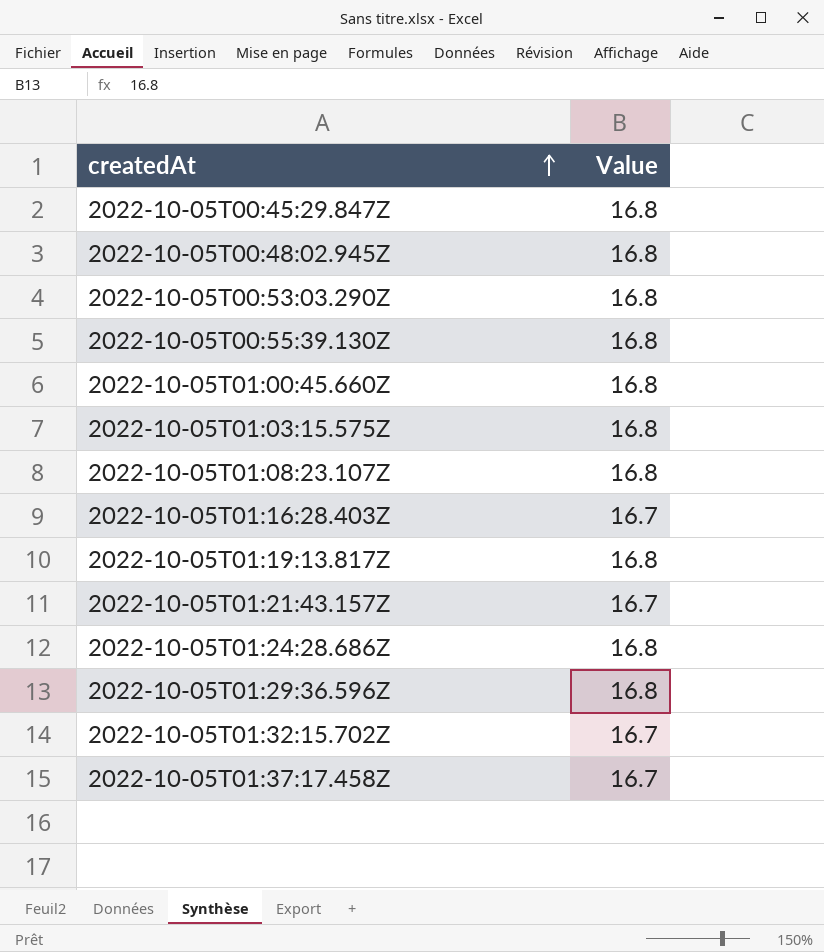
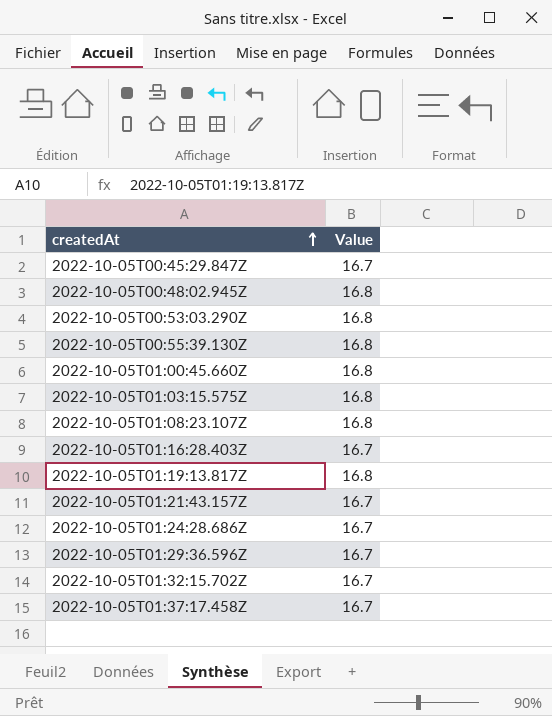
2022-10-05T00:45:29.847Z | Value: 16.8 -> 16.7
2022-10-05T01:24:28.686Z | Value: 16.8 -> 16.7
2022-10-05T01:29:36.596Z | Value: 16.8 -> 16.7

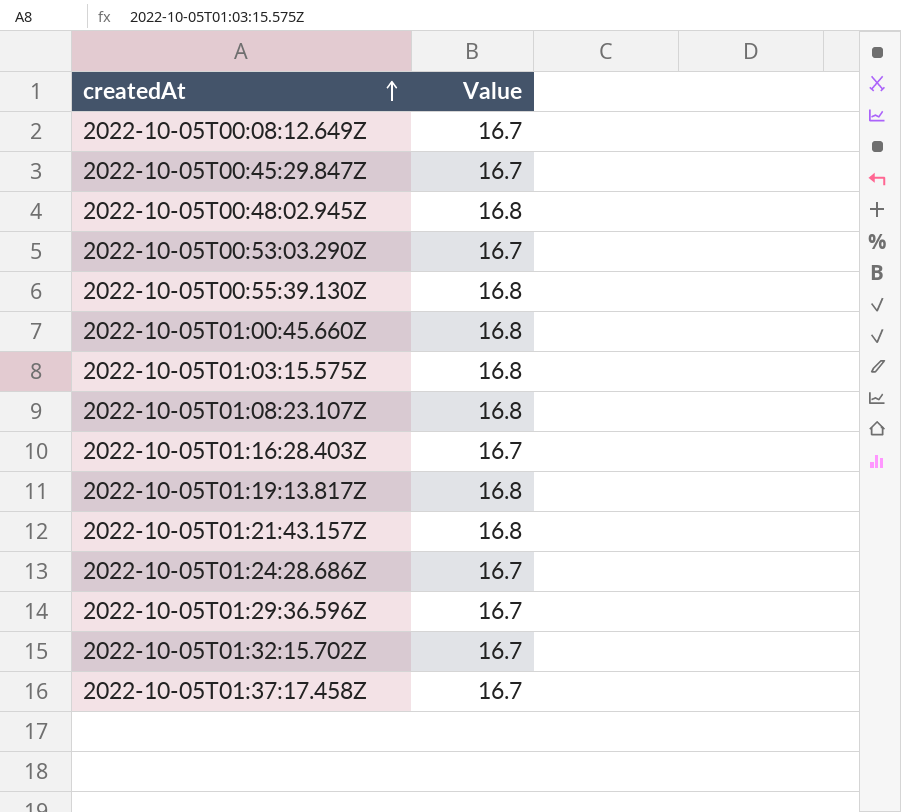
row 2022-10-05T00:08:12.649Z: none -> 16.7
2022-10-05T00:53:03.290Z | Value: 16.8 -> 16.7
2022-10-05T01:21:43.157Z | Value: 16.7 -> 16.8

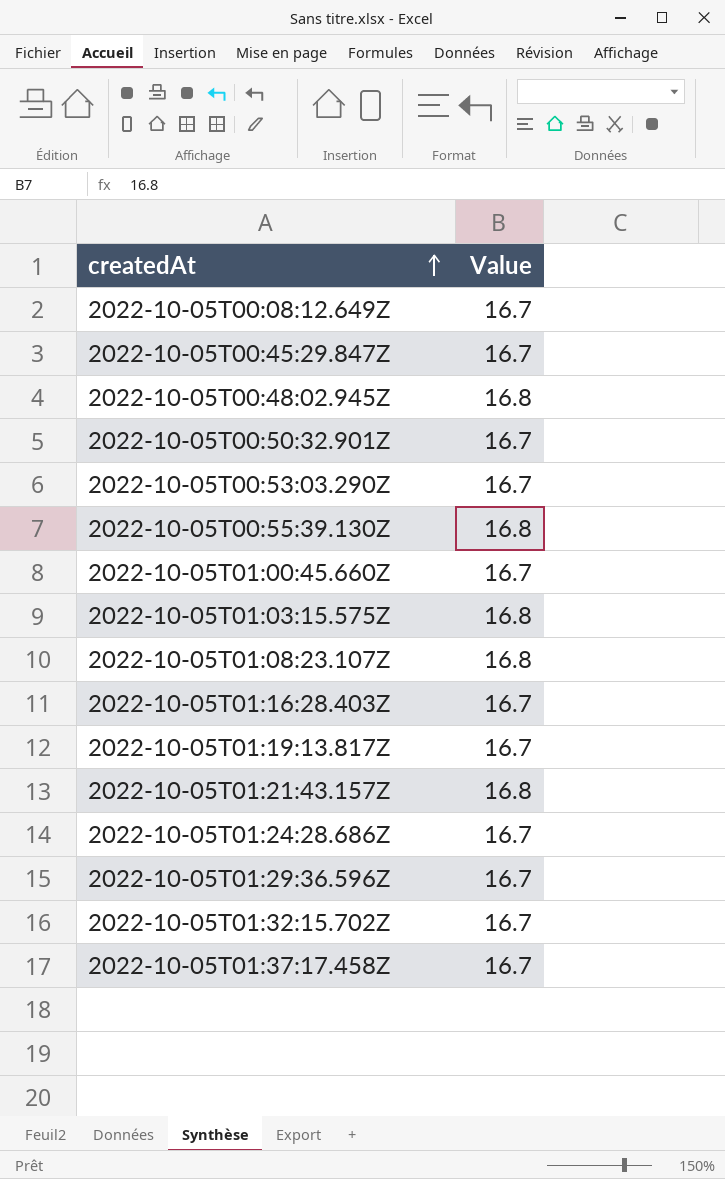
row 2022-10-05T00:50:32.901Z: none -> 16.7
2022-10-05T01:00:45.660Z | Value: 16.8 -> 16.7
2022-10-05T01:19:13.817Z | Value: 16.8 -> 16.7

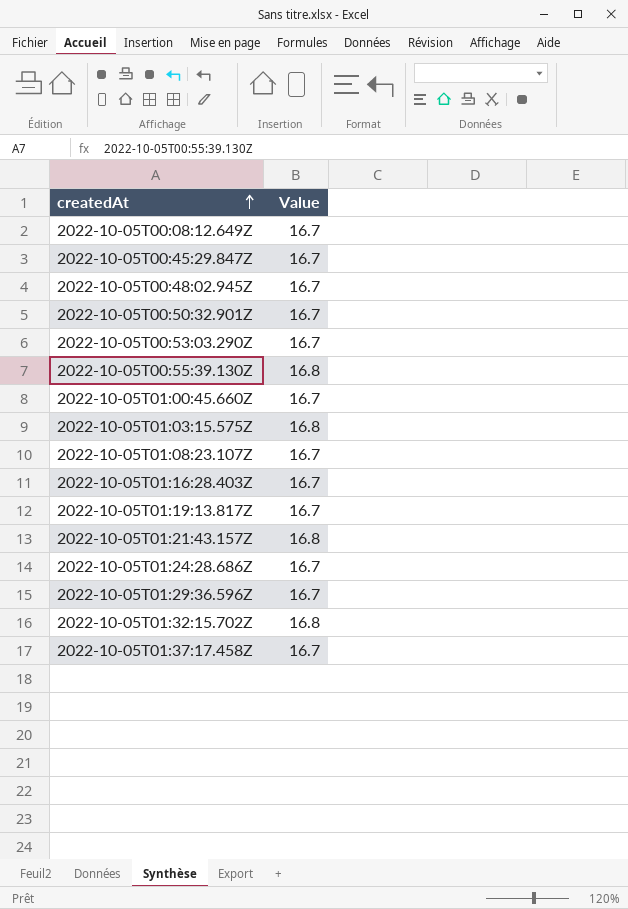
2022-10-05T00:48:02.945Z | Value: 16.8 -> 16.7
2022-10-05T01:08:23.107Z | Value: 16.8 -> 16.7
2022-10-05T01:32:15.702Z | Value: 16.7 -> 16.8

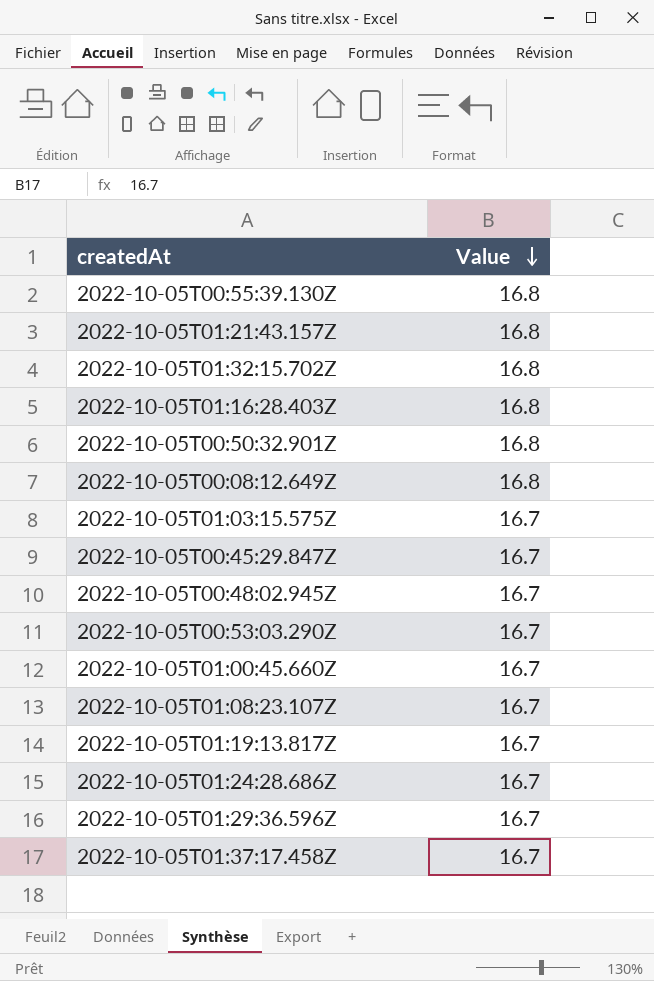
row order: createdAt ascending -> Value descending
2022-10-05T01:16:28.403Z | Value: 16.7 -> 16.8
2022-10-05T00:50:32.901Z | Value: 16.7 -> 16.8
2022-10-05T00:08:12.649Z | Value: 16.7 -> 16.8
2022-10-05T01:03:15.575Z | Value: 16.8 -> 16.7

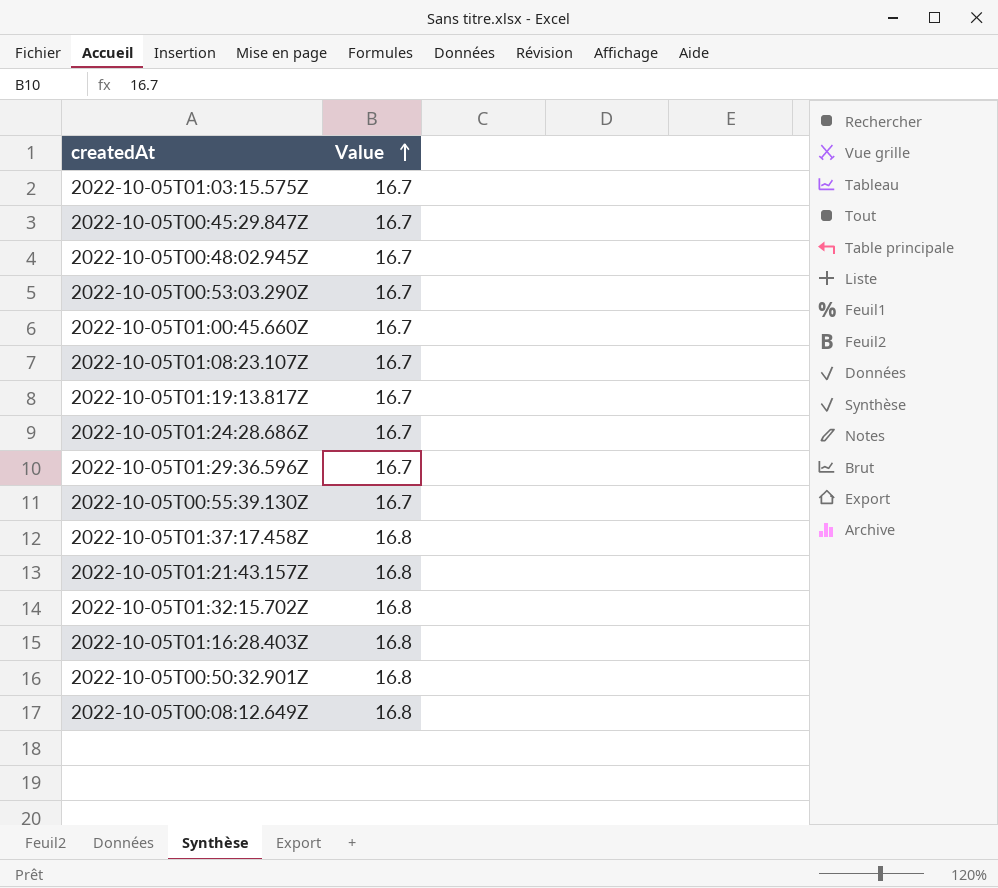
row order: Value descending -> Value ascending
2022-10-05T00:55:39.130Z | Value: 16.8 -> 16.7
2022-10-05T01:37:17.458Z | Value: 16.7 -> 16.8

